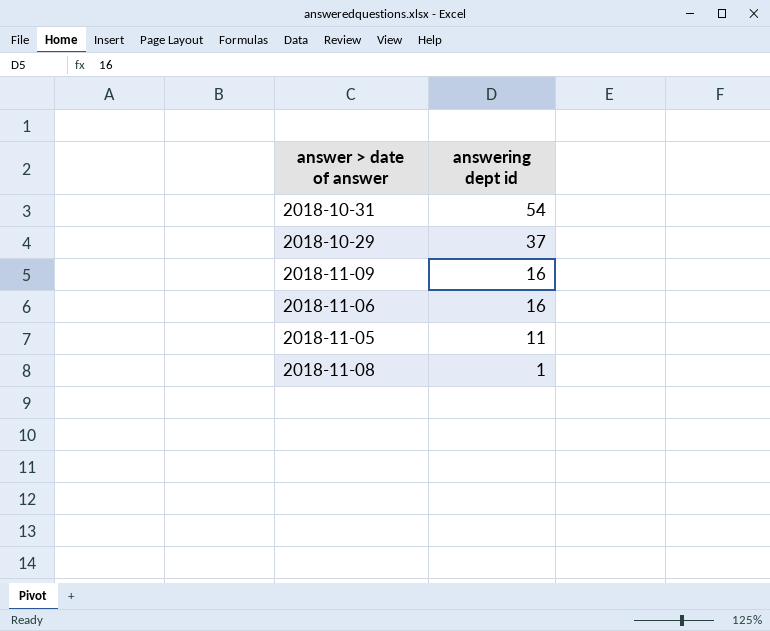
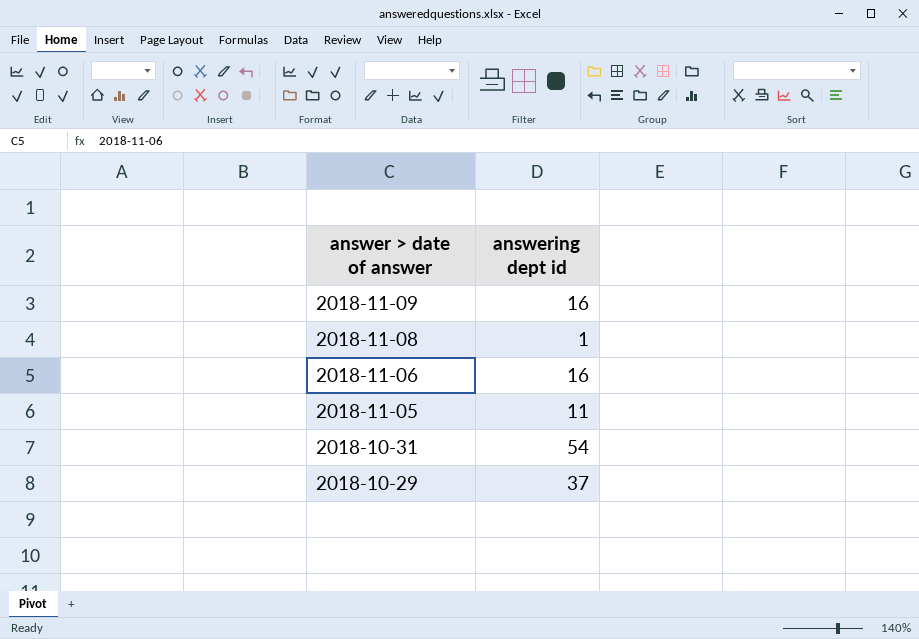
row order: answering dept id descending -> answer > date of answer descending

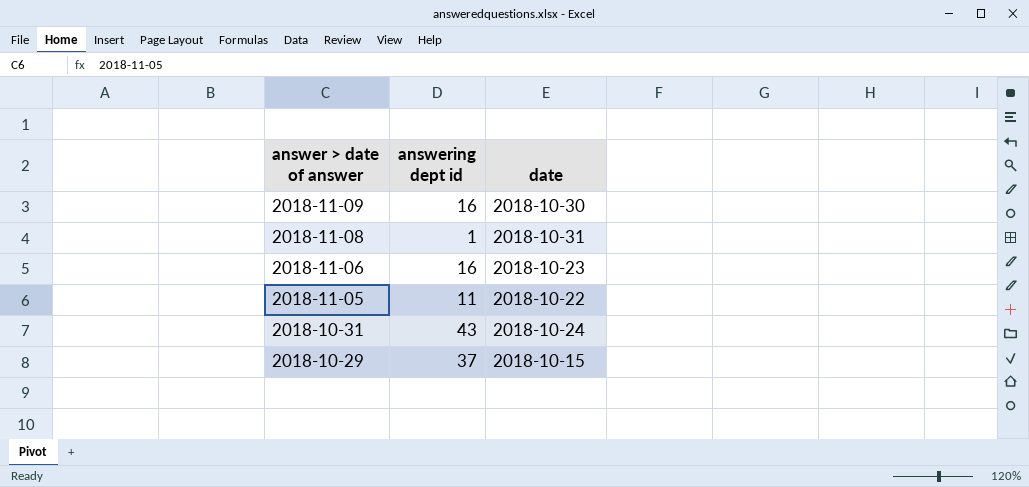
column date | position: none -> 3
2018-10-31 | answering dept id: 54 -> 43

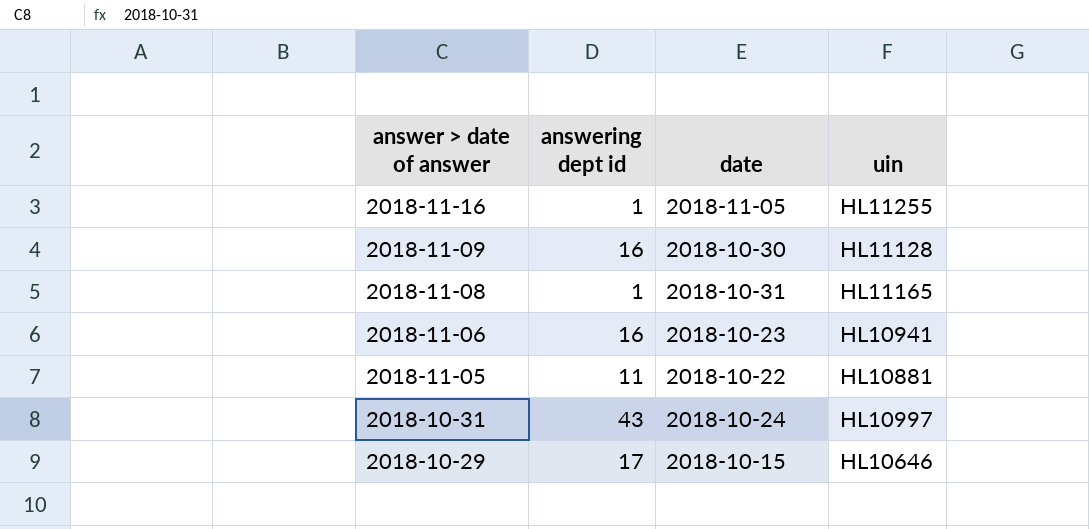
column uin | position: none -> 4
row 2018-11-16: none -> 1 | 2018-11-05 | HL11255
2018-10-29 | answering dept id: 37 -> 17

